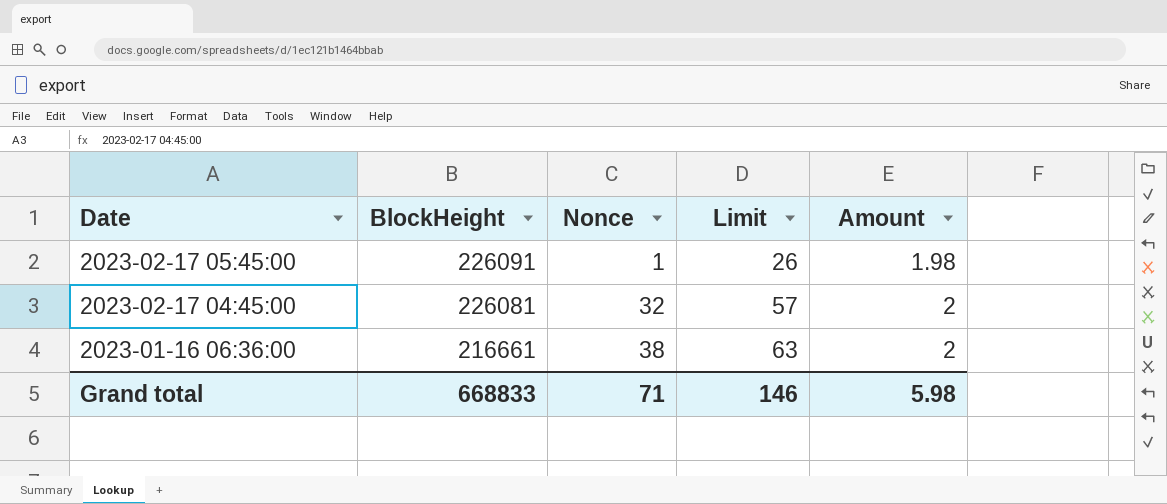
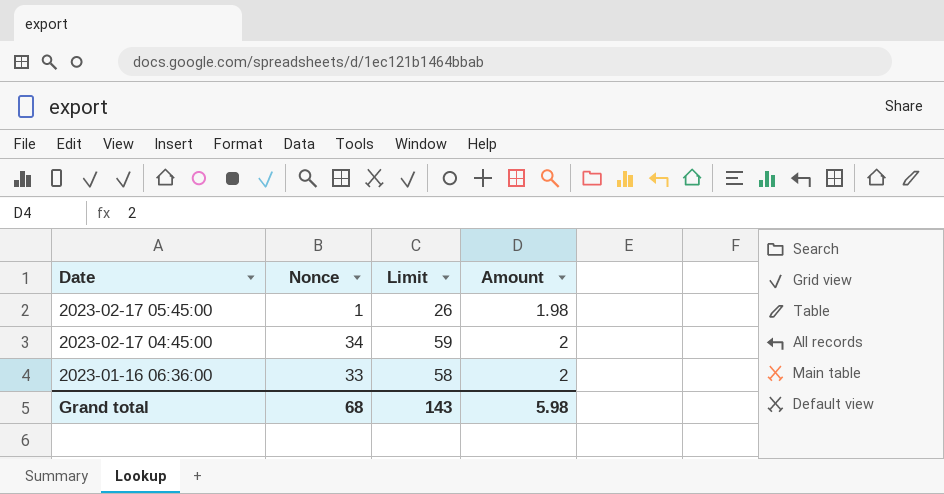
column BlockHeight | position: 2 -> none
2023-02-17 04:45:00 | Nonce: 32 -> 34
2023-02-17 04:45:00 | Limit: 57 -> 59
2023-01-16 06:36:00 | Nonce: 38 -> 33
2023-01-16 06:36:00 | Limit: 63 -> 58
Grand total | Nonce: 71 -> 68
Grand total | Limit: 146 -> 143

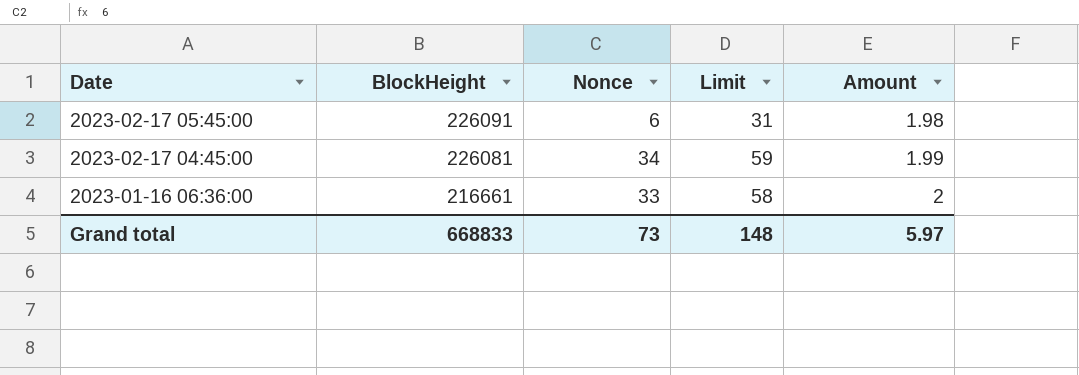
column BlockHeight | position: none -> 2
2023-02-17 05:45:00 | Nonce: 1 -> 6
2023-02-17 05:45:00 | Limit: 26 -> 31
2023-02-17 04:45:00 | Amount: 2 -> 1.99
Grand total | Nonce: 68 -> 73
Grand total | Limit: 143 -> 148
Grand total | Amount: 5.98 -> 5.97

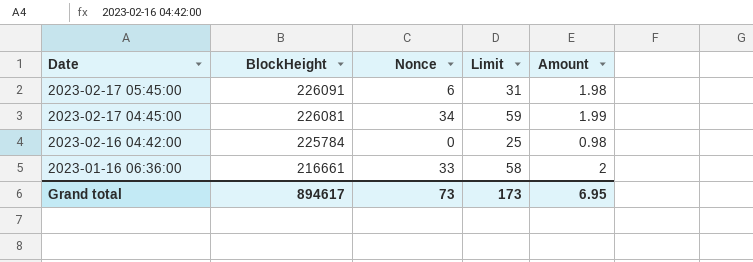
row 2023-02-16 04:42:00: none -> 225784 | 0 | 25 | 0.98
Grand total | BlockHeight: 668833 -> 894617
Grand total | Limit: 148 -> 173
Grand total | Amount: 5.97 -> 6.95

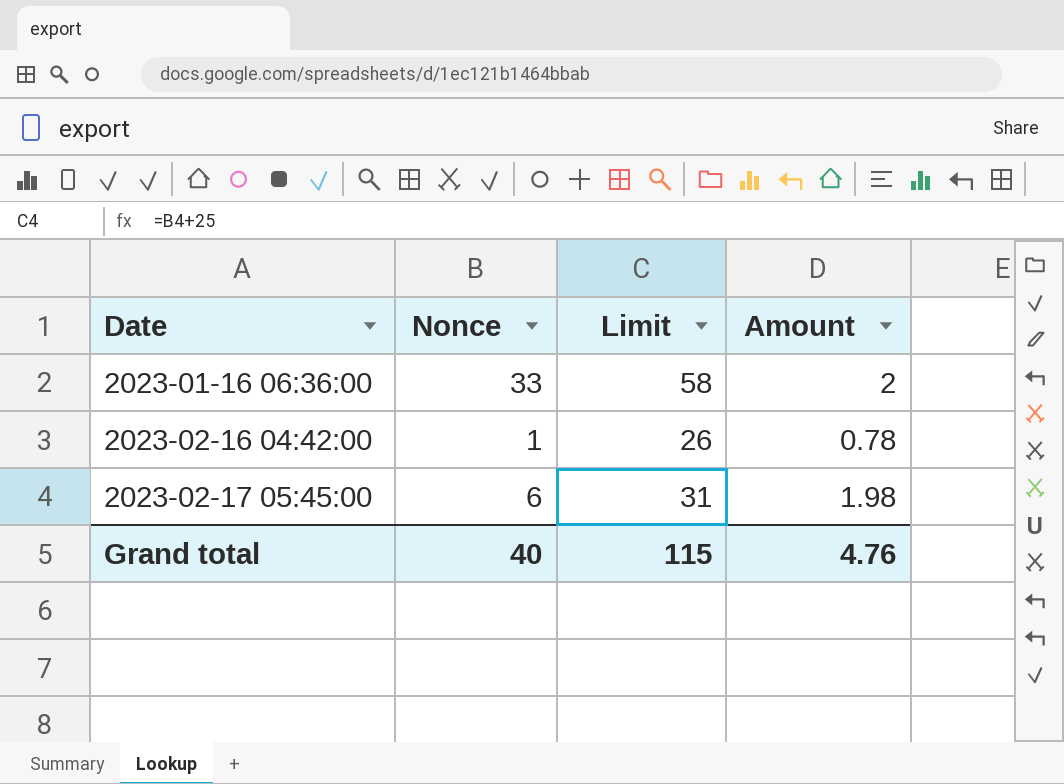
row order: Date descending -> Date ascending
column BlockHeight | position: 2 -> none
row 2023-02-17 04:45:00: 226081 | 34 | 59 | 1.99 -> none
2023-02-16 04:42:00 | Nonce: 0 -> 1
2023-02-16 04:42:00 | Limit: 25 -> 26
2023-02-16 04:42:00 | Amount: 0.98 -> 0.78
Grand total | Nonce: 73 -> 40
Grand total | Limit: 173 -> 115
Grand total | Amount: 6.95 -> 4.76

